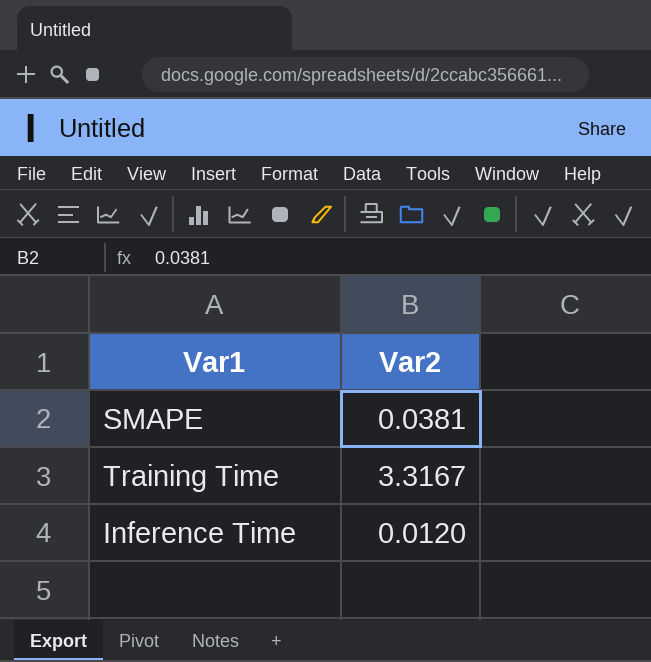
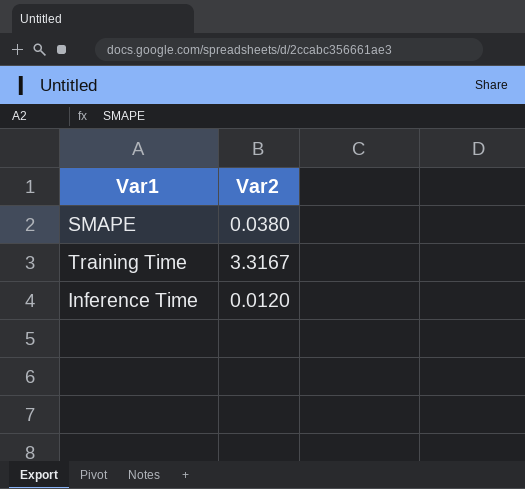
SMAPE | Var2: 0.0381 -> 0.0380

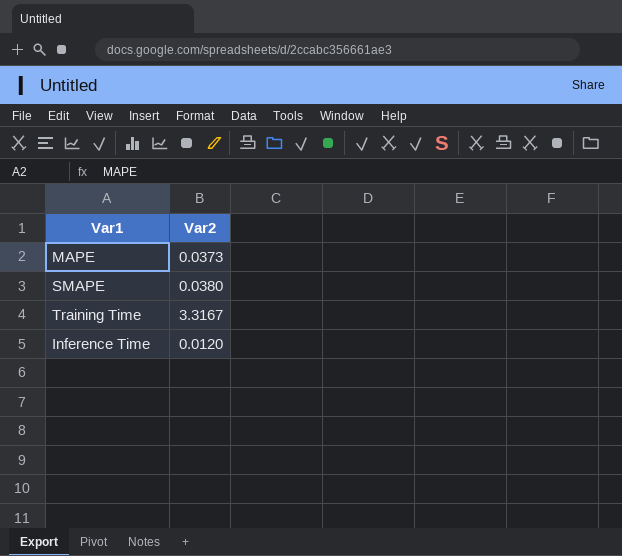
row MAPE: none -> 0.0373

